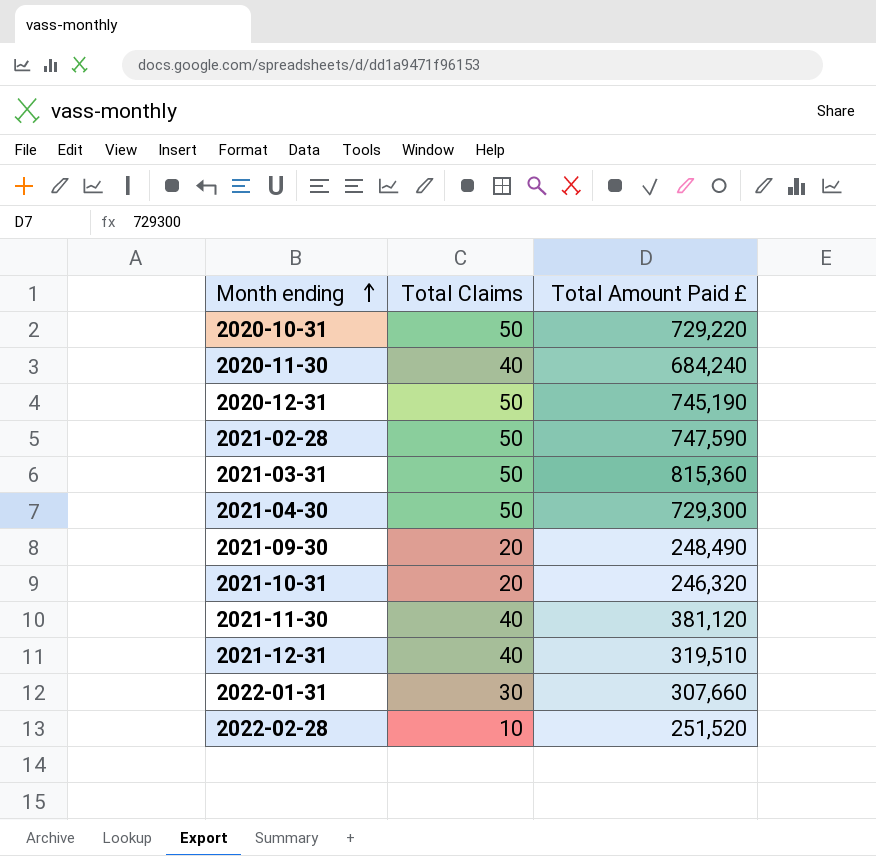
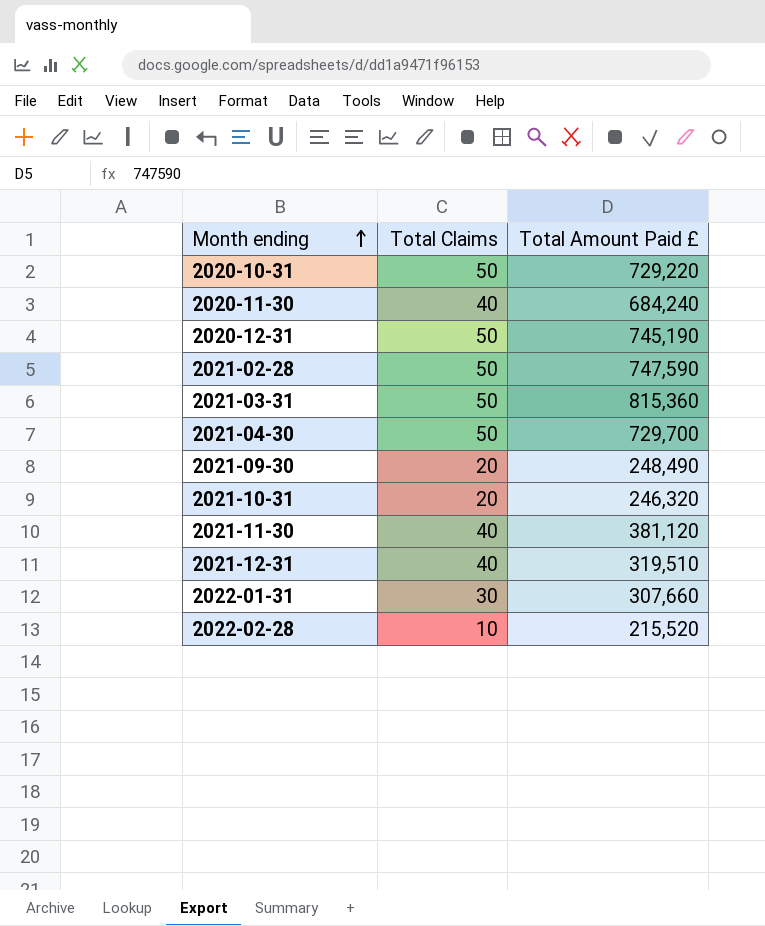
2021-04-30 | Total Amount Paid £: 729,300 -> 729,700
2022-02-28 | Total Amount Paid £: 251,520 -> 215,520

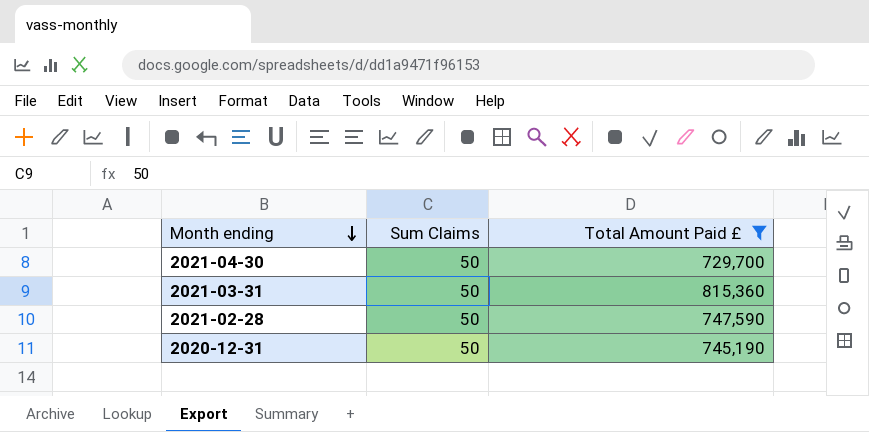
filter: none -> Total Amount Paid £ >= 729,700
row order: Month ending ascending -> Month ending descending
column name: Total Claims -> Sum Claims

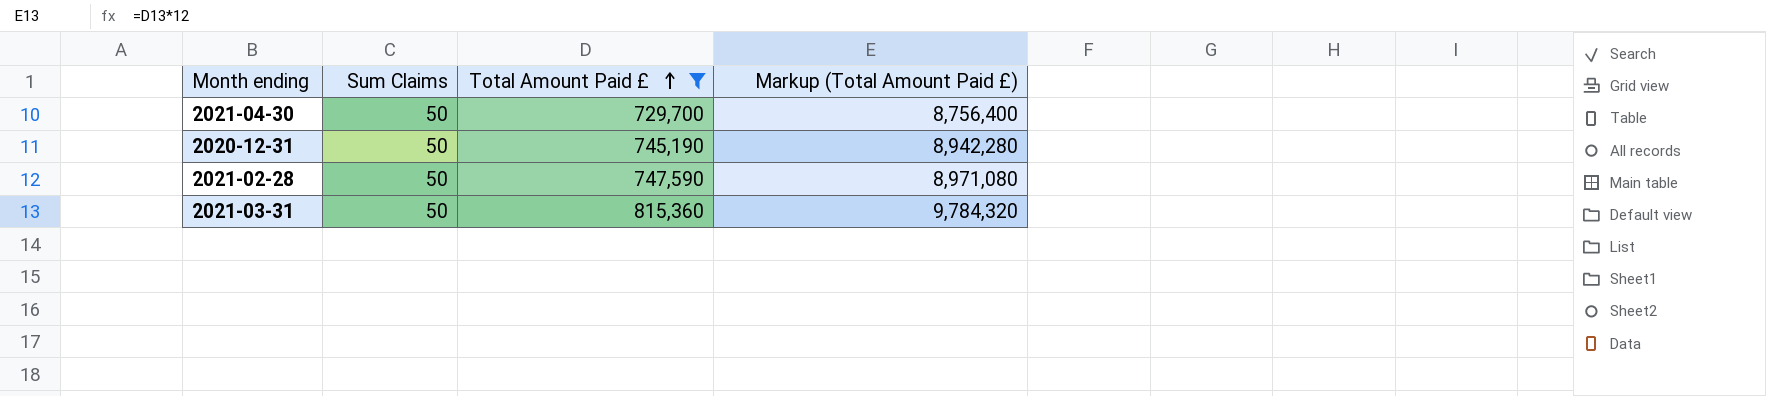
row order: Month ending descending -> Total Amount Paid £ ascending
column Markup (Total Amount Paid £) | formula: none -> [Total Amount Paid £] * 12

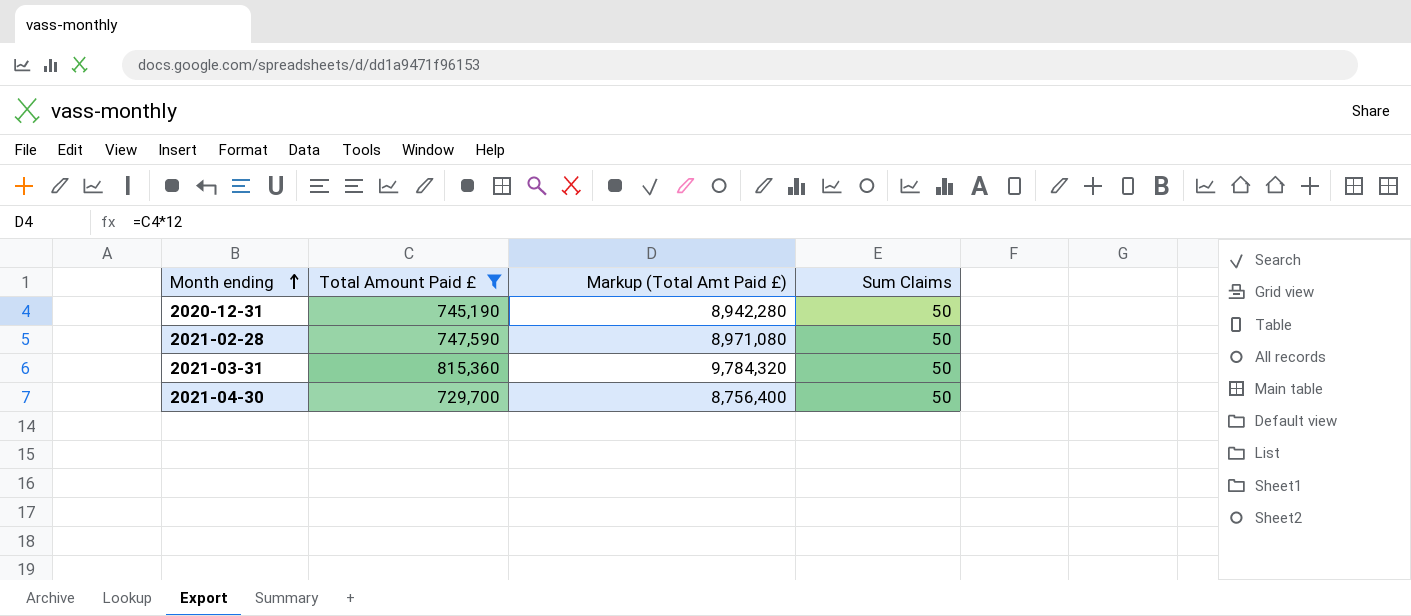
row order: Total Amount Paid £ ascending -> Month ending ascending
column name: Markup (Total Amount Paid £) -> Markup (Total Amt Paid £)
column Sum Claims | position: 2 -> 4

